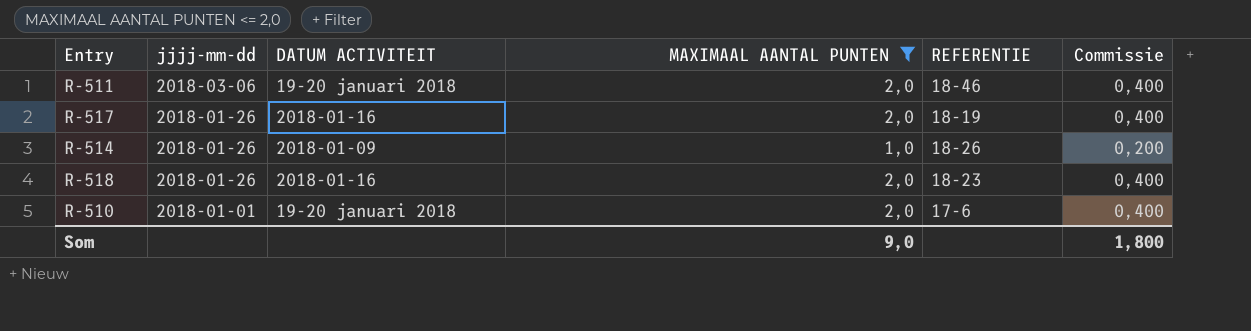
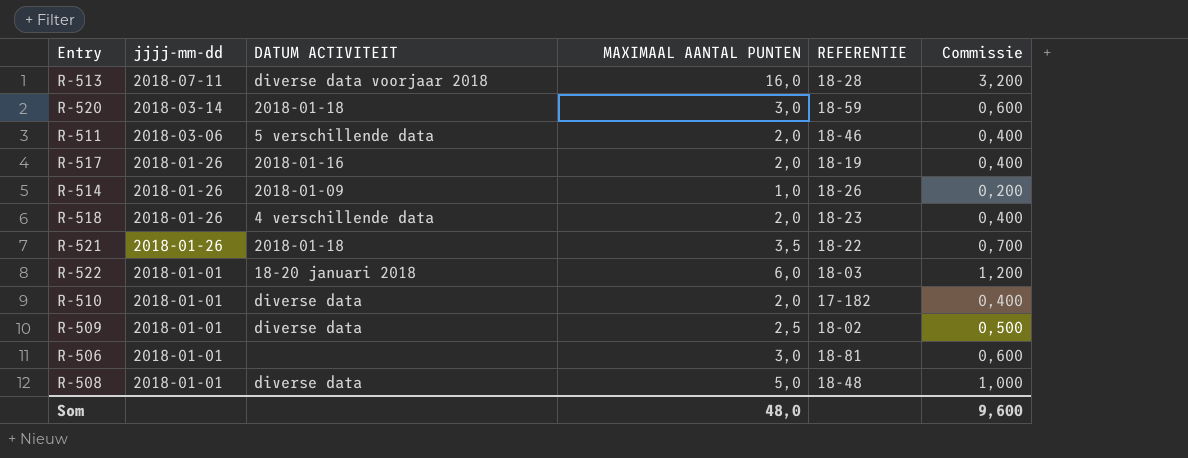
filter: MAXIMAAL AANTAL PUNTEN <= 2,0 -> none
R-511 | DATUM ACTIVITEIT: 19-20 januari 2018 -> 5 verschillende data
R-518 | DATUM ACTIVITEIT: 2018-01-16 -> 4 verschillende data
R-510 | DATUM ACTIVITEIT: 19-20 januari 2018 -> diverse data
R-510 | REFERENTIE: 17-6 -> 17-182
Som | MAXIMAAL AANTAL PUNTEN: 9,0 -> 48,0
Som | Commissie: 1,800 -> 9,600

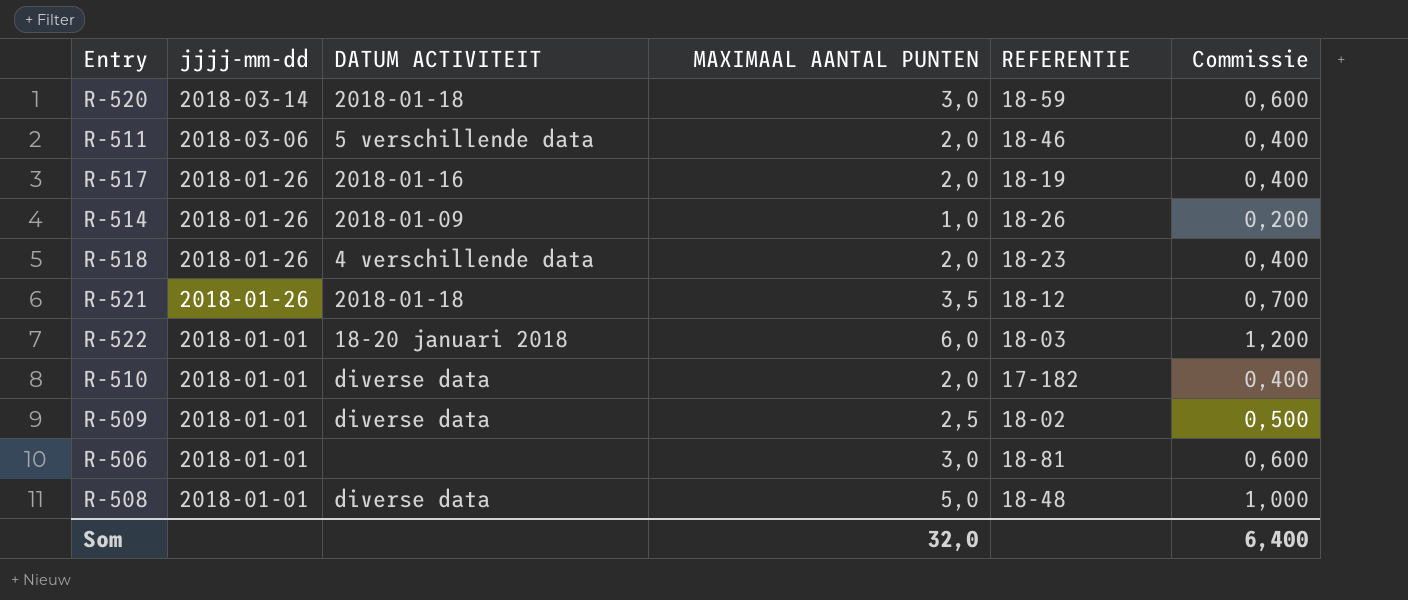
row R-513: 2018-07-11 | diverse data voorjaar 2018 | 16,0 | 18-28 | 3,200 -> none
R-521 | REFERENTIE: 18-22 -> 18-12
Som | MAXIMAAL AANTAL PUNTEN: 48,0 -> 32,0
Som | Commissie: 9,600 -> 6,400

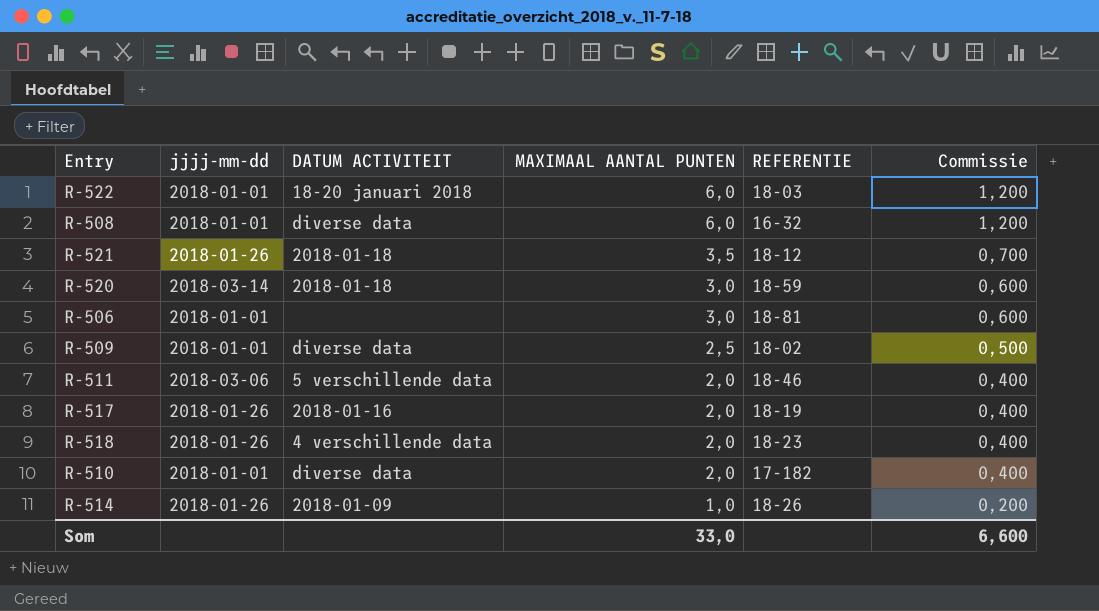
row order: jjjj-mm-dd descending -> MAXIMAAL AANTAL PUNTEN descending
R-508 | MAXIMAAL AANTAL PUNTEN: 5,0 -> 6,0
R-508 | REFERENTIE: 18-48 -> 16-32
R-508 | Commissie: 1,000 -> 1,200
Som | MAXIMAAL AANTAL PUNTEN: 32,0 -> 33,0
Som | Commissie: 6,400 -> 6,600

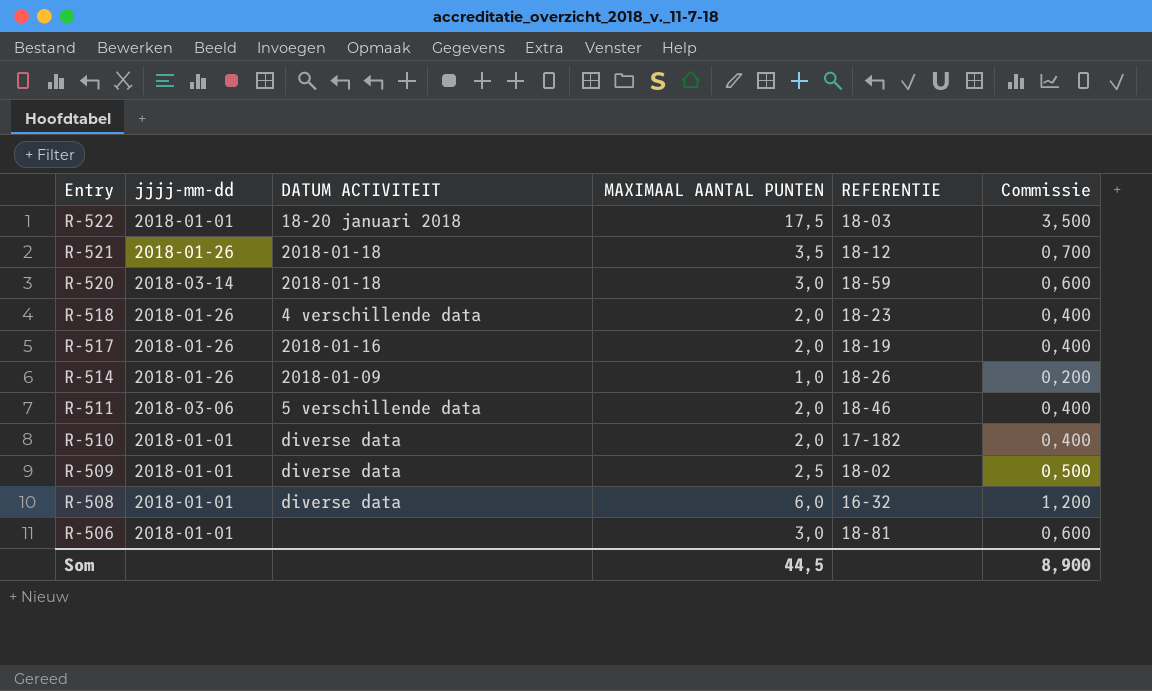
row order: MAXIMAAL AANTAL PUNTEN descending -> Entry descending
R-522 | MAXIMAAL AANTAL PUNTEN: 6,0 -> 17,5
R-522 | Commissie: 1,200 -> 3,500
Som | MAXIMAAL AANTAL PUNTEN: 33,0 -> 44,5
Som | Commissie: 6,600 -> 8,900

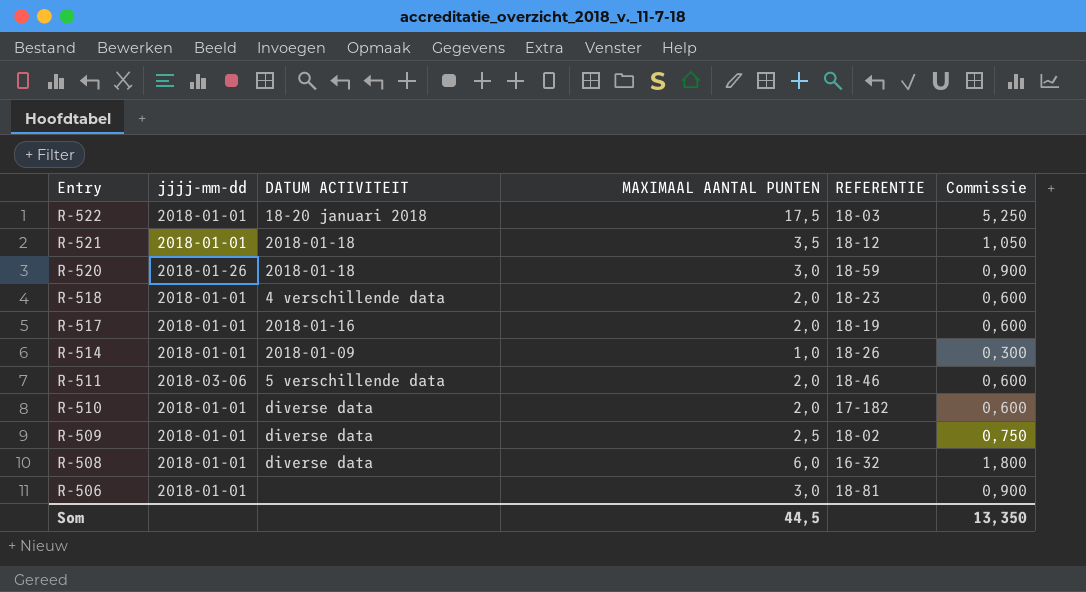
column Commissie | formula: [MAXIMAAL AANTAL PUNTEN] * 0,2 -> [MAXIMAAL AANTAL PUNTEN] * 0,3
R-521 | jjjj-mm-dd: 2018-01-26 -> 2018-01-01
R-520 | jjjj-mm-dd: 2018-03-14 -> 2018-01-26
R-518 | jjjj-mm-dd: 2018-01-26 -> 2018-01-01
R-517 | jjjj-mm-dd: 2018-01-26 -> 2018-01-01
R-514 | jjjj-mm-dd: 2018-01-26 -> 2018-01-01
Som | Commissie: 8,900 -> 13,350

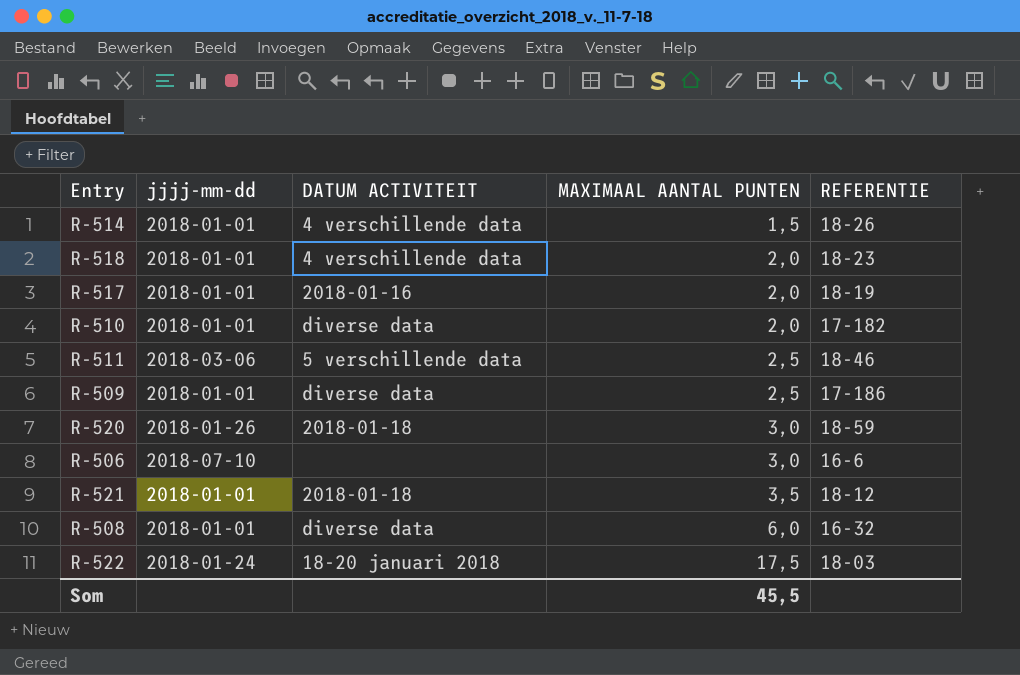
row order: Entry descending -> MAXIMAAL AANTAL PUNTEN ascending
column Commissie | formula: [MAXIMAAL AANTAL PUNTEN] * 0,3 -> none
R-514 | DATUM ACTIVITEIT: 2018-01-09 -> 4 verschillende data
R-514 | MAXIMAAL AANTAL PUNTEN: 1,0 -> 1,5
R-511 | MAXIMAAL AANTAL PUNTEN: 2,0 -> 2,5
R-509 | REFERENTIE: 18-02 -> 17-186
R-506 | jjjj-mm-dd: 2018-01-01 -> 2018-07-10
R-506 | REFERENTIE: 18-81 -> 16-6
R-522 | jjjj-mm-dd: 2018-01-01 -> 2018-01-24
Som | MAXIMAAL AANTAL PUNTEN: 44,5 -> 45,5

